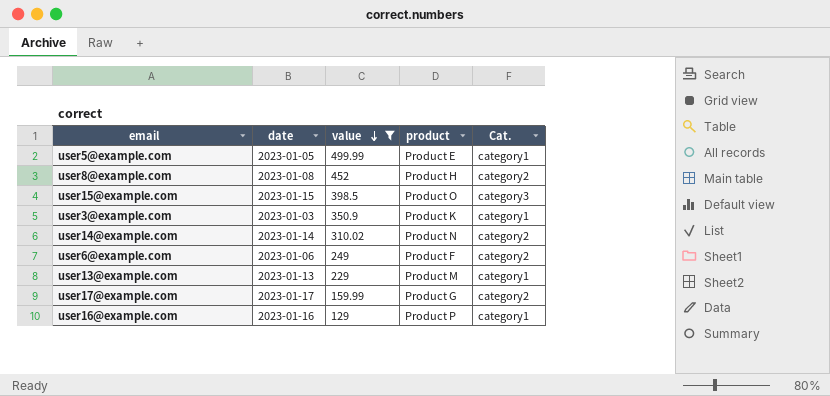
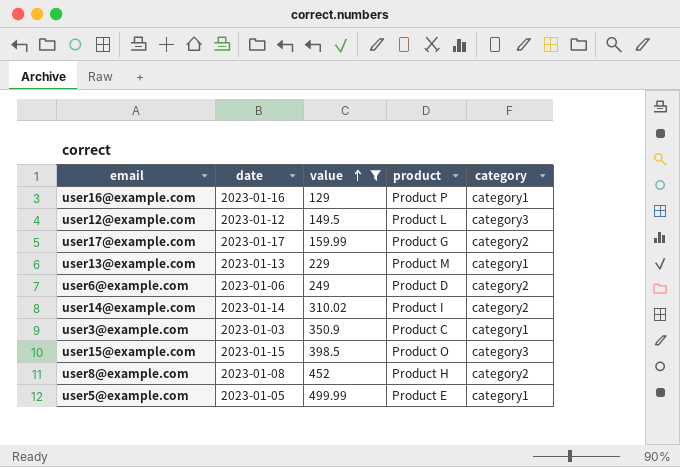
row order: value descending -> value ascending
column name: Cat. -> category
row user12@example.com: none -> 2023-01-12 | 149.5 | Product L | category3
user6@example.com | product: Product F -> Product D
user14@example.com | product: Product N -> Product I
user3@example.com | product: Product K -> Product C

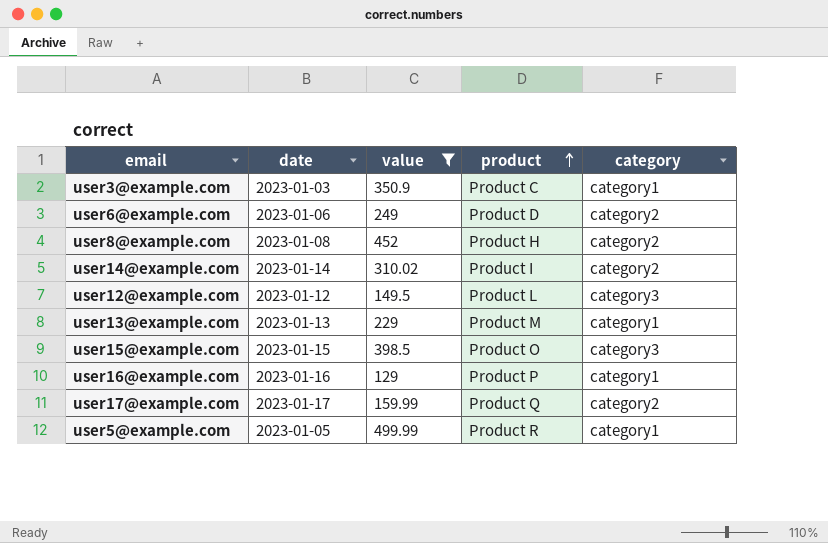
row order: value ascending -> product ascending
user17@example.com | product: Product G -> Product Q
user5@example.com | product: Product E -> Product R

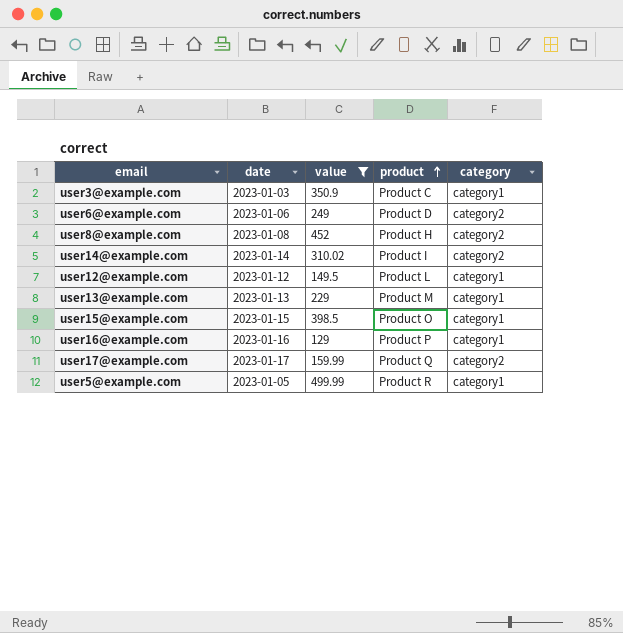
user12@example.com | category: category3 -> category1
user15@example.com | category: category3 -> category1

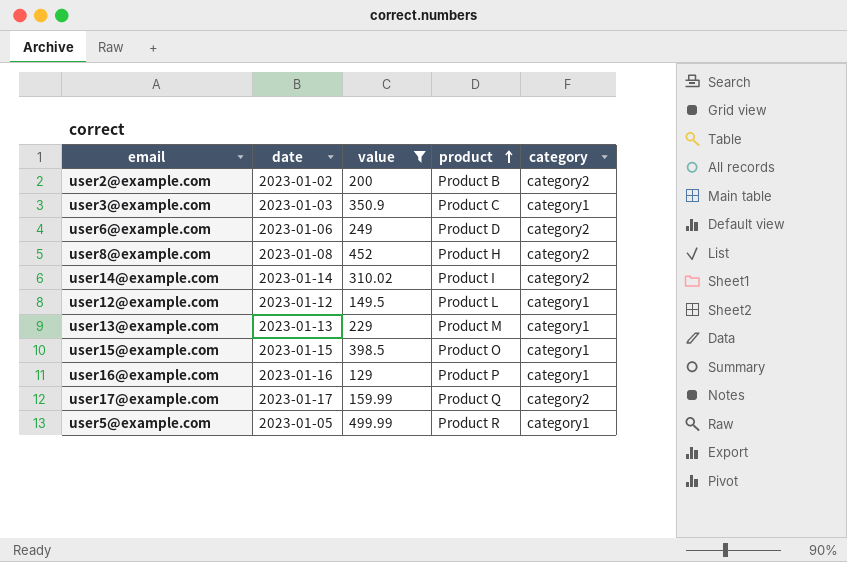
row user2@example.com: none -> 2023-01-02 | 200 | Product B | category2

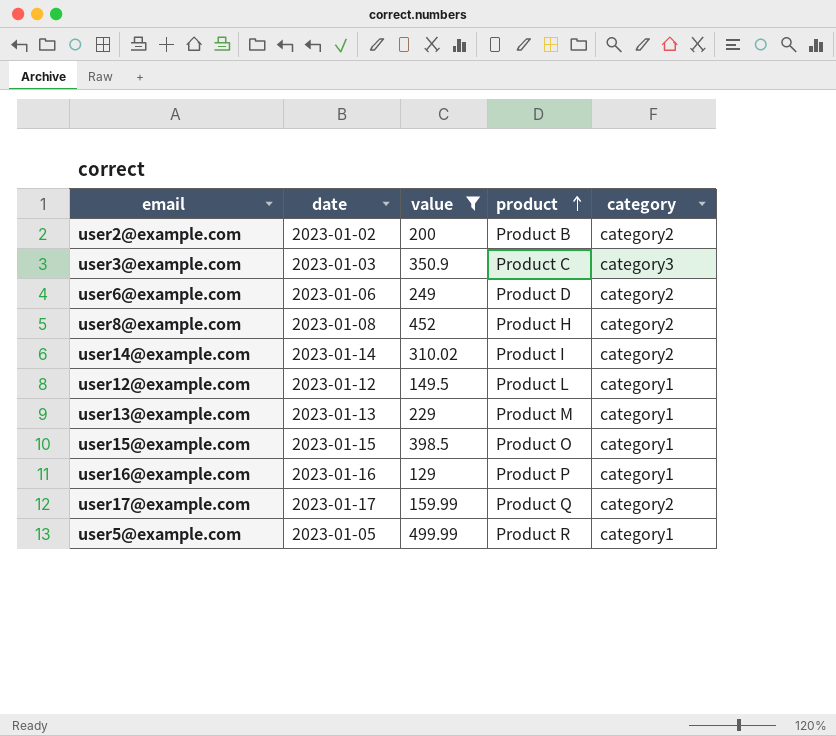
user3@example.com | category: category1 -> category3

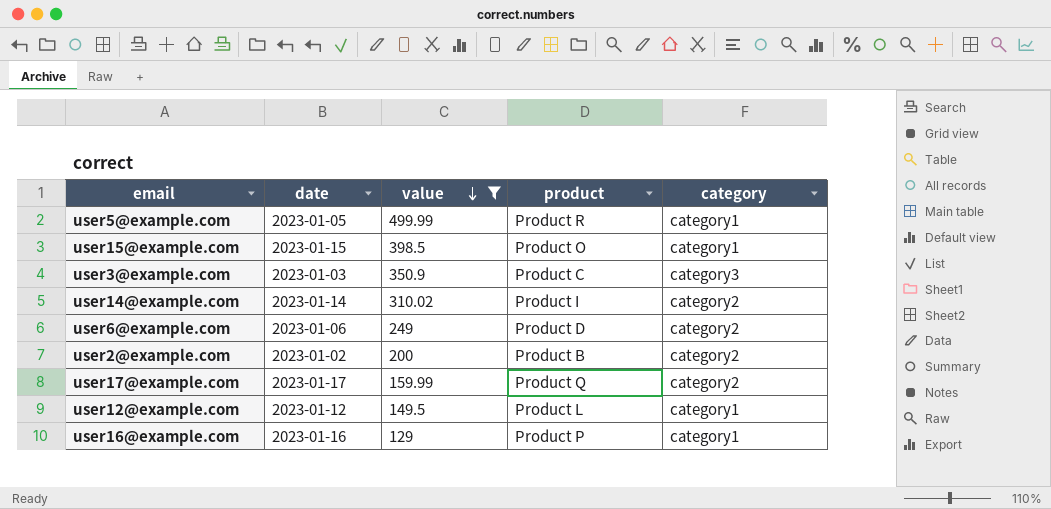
row order: product ascending -> value descending
row user8@example.com: 2023-01-08 | 452 | Product H | category2 -> none
row user13@example.com: 2023-01-13 | 229 | Product M | category1 -> none

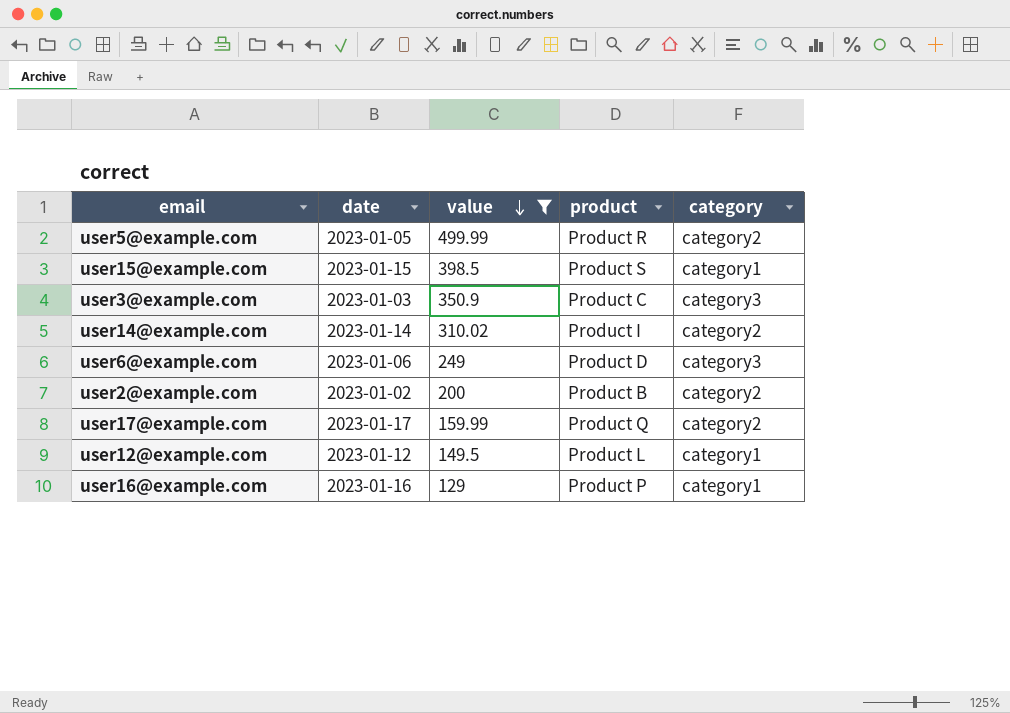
user5@example.com | category: category1 -> category2
user15@example.com | product: Product O -> Product S
user6@example.com | category: category2 -> category3

